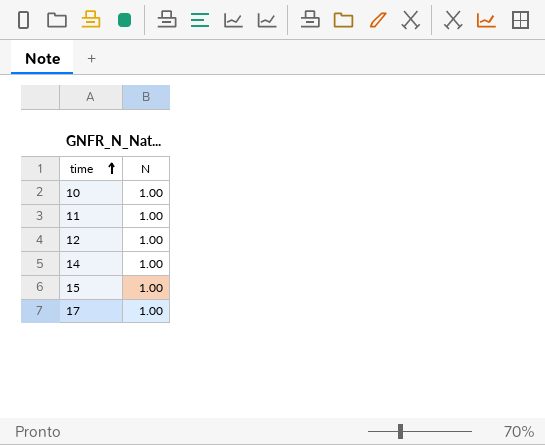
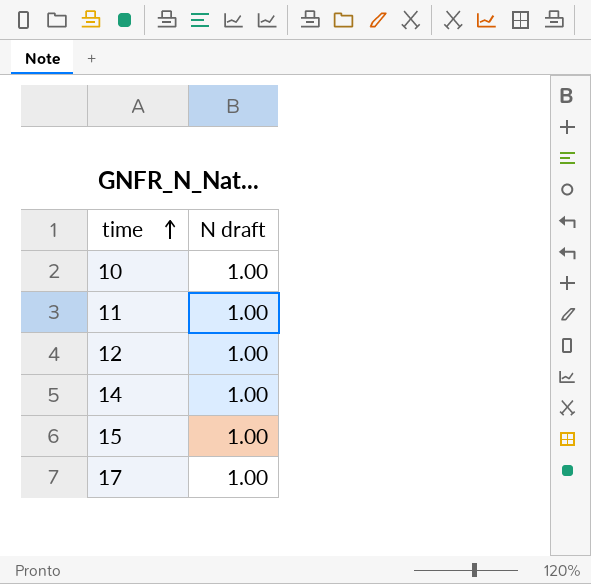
column name: N -> N draft

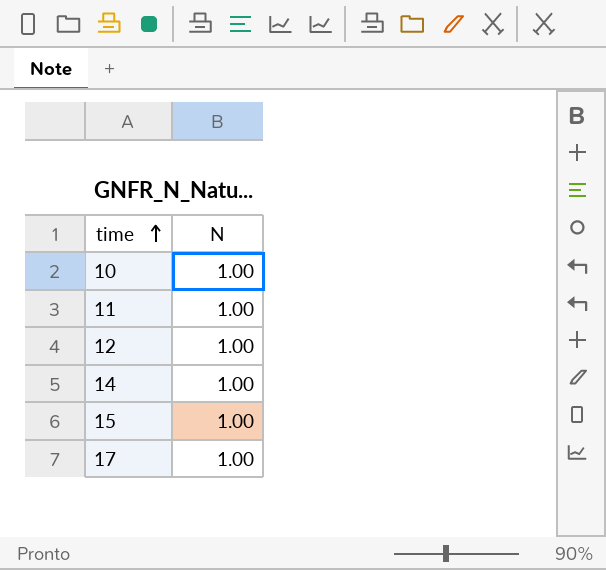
column name: N draft -> N

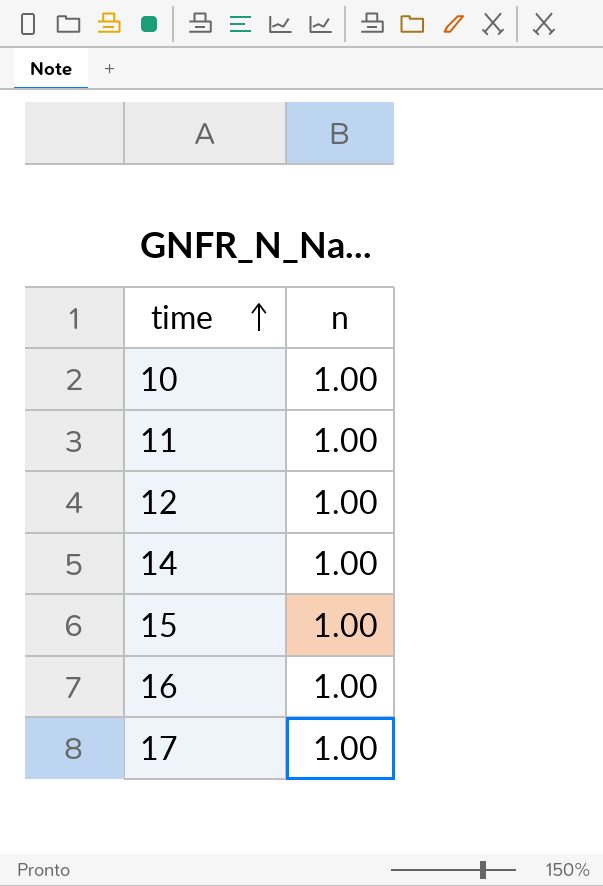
column name: N -> n
row 16: none -> 1.00

